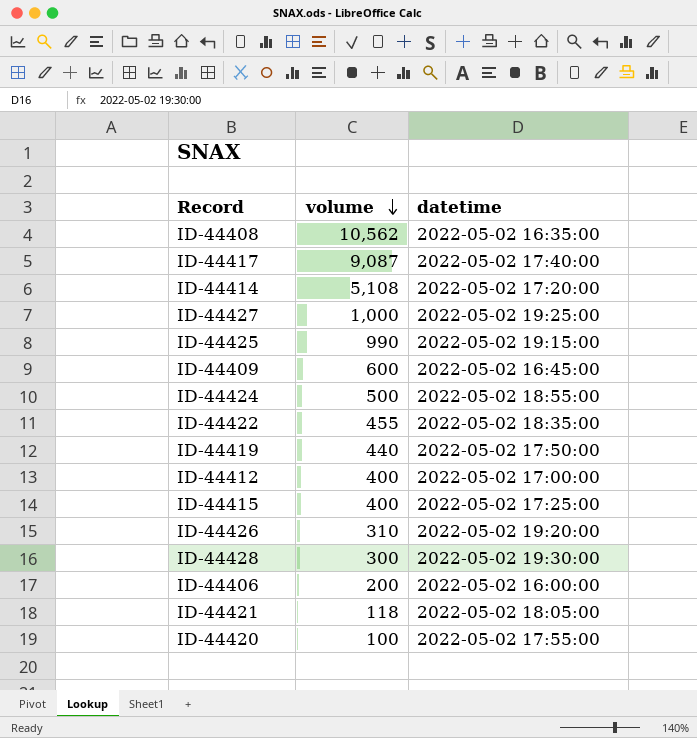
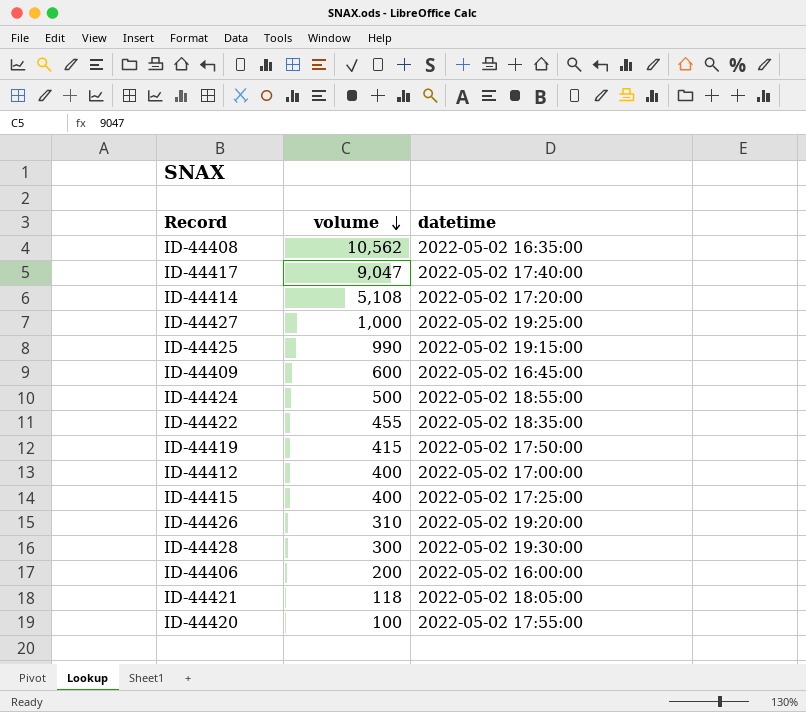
ID-44417 | volume: 9,087 -> 9,047
ID-44419 | volume: 440 -> 415

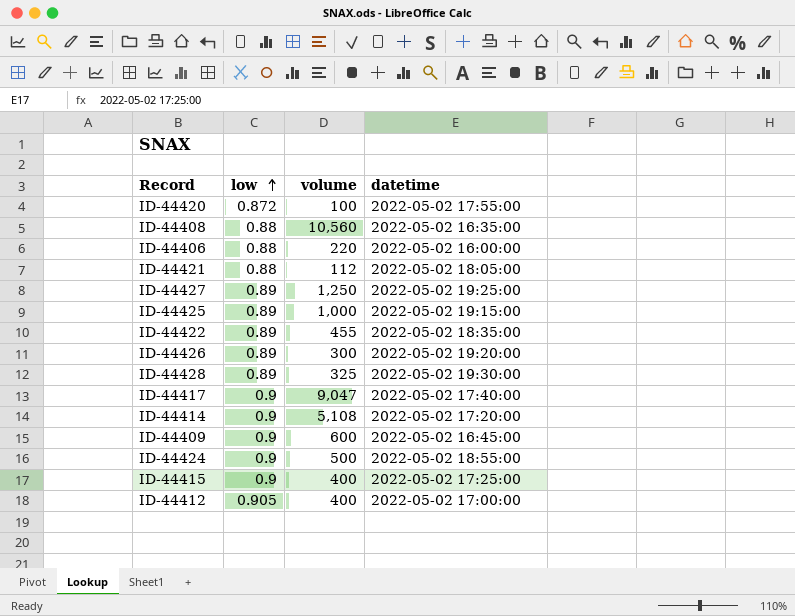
row order: volume descending -> low ascending
column low | position: none -> 2
row ID-44419: 415 | 2022-05-02 17:50:00 -> none
ID-44408 | volume: 10,562 -> 10,560
ID-44406 | volume: 200 -> 220
ID-44421 | volume: 118 -> 112
ID-44427 | volume: 1,000 -> 1,250
ID-44425 | volume: 990 -> 1,000
ID-44426 | volume: 310 -> 300
ID-44428 | volume: 300 -> 325

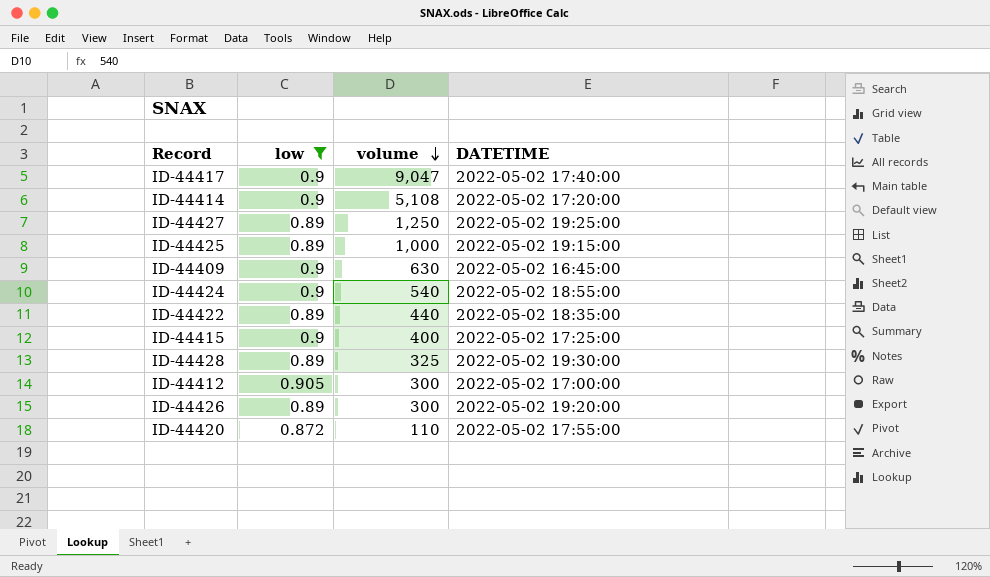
filter: none -> low != 0.88
row order: low ascending -> volume descending
column name: datetime -> DATETIME
ID-44409 | volume: 600 -> 630
ID-44424 | volume: 500 -> 540
ID-44422 | volume: 455 -> 440
ID-44412 | volume: 400 -> 300
ID-44420 | volume: 100 -> 110

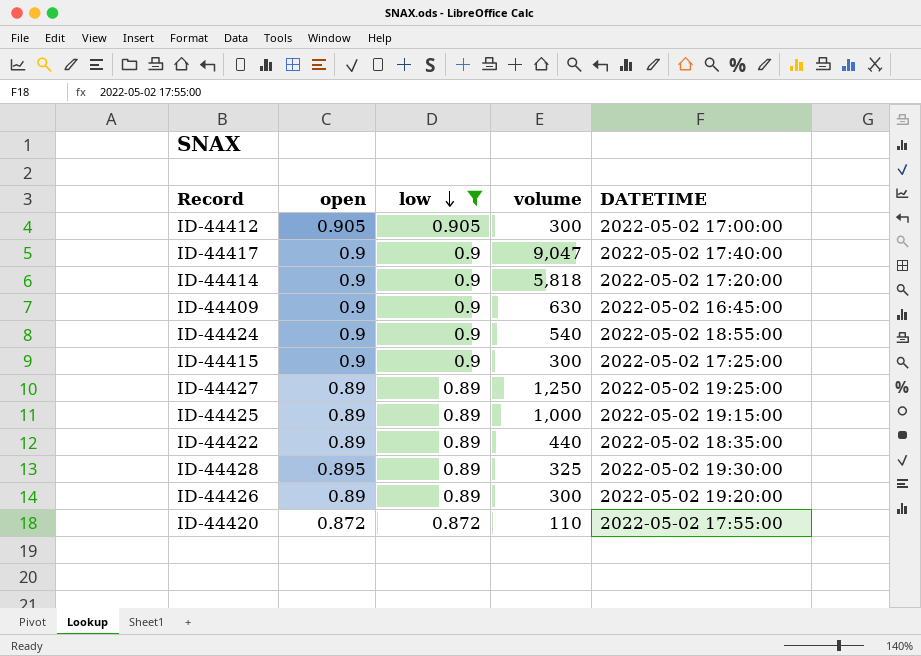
row order: volume descending -> low descending
column open | position: none -> 2
ID-44414 | volume: 5,108 -> 5,818
ID-44415 | volume: 400 -> 300

